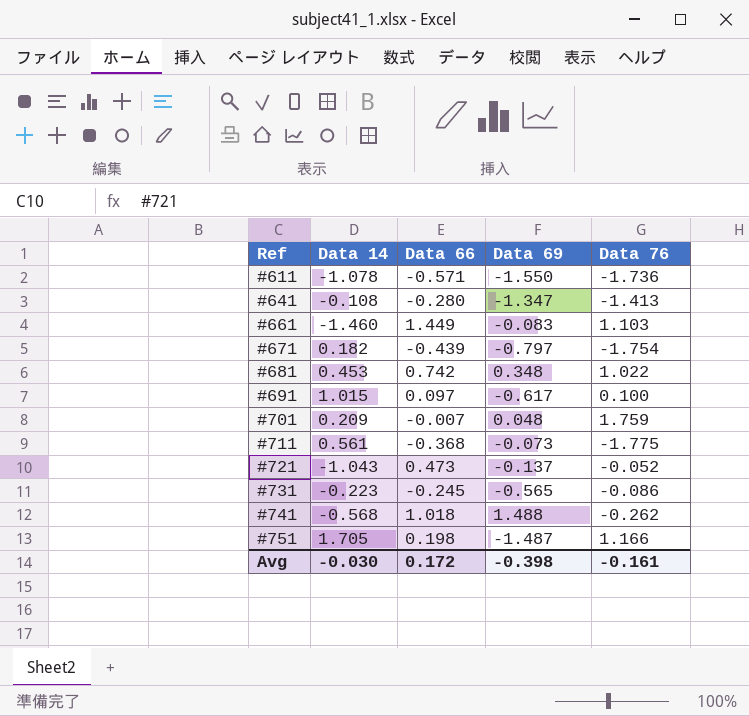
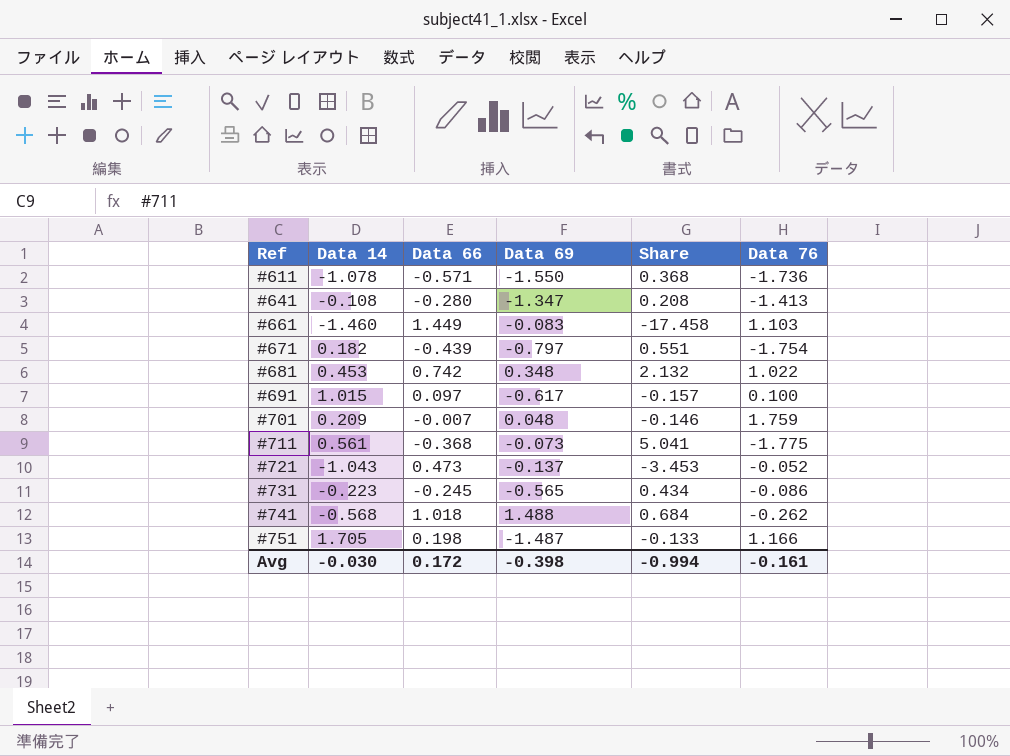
column Share | formula: none -> [Data 66] / [Data 69]

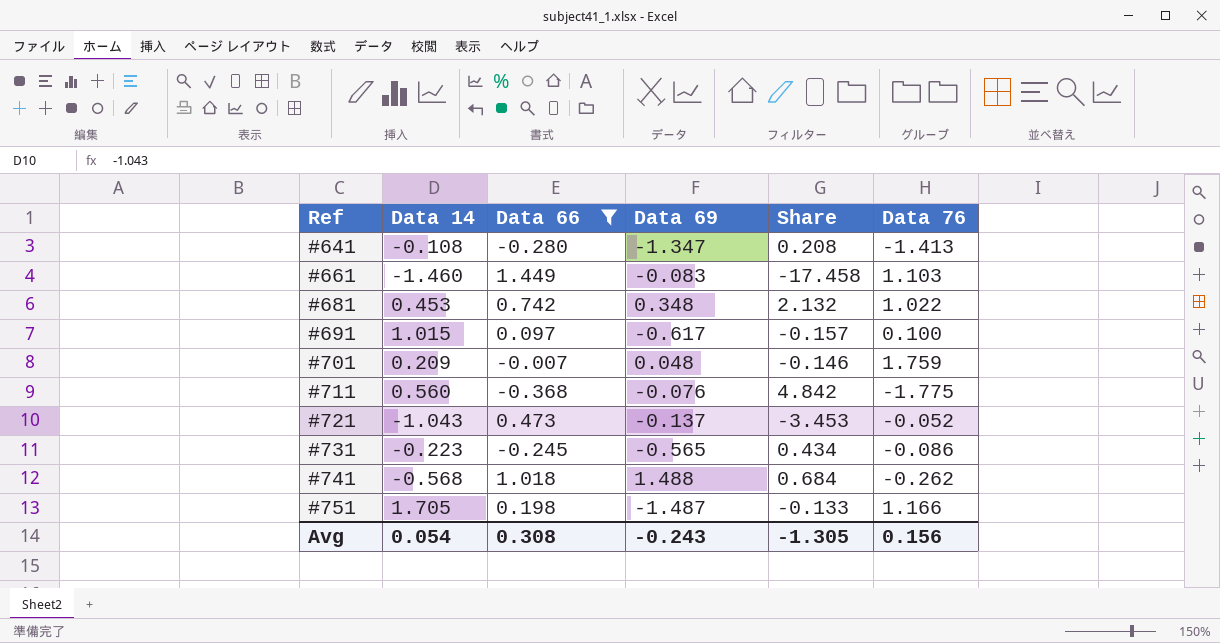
filter: none -> Data 66 >= -0.368
#711 | Data 14: 0.561 -> 0.560
#711 | Data 69: -0.073 -> -0.076
#711 | Share: 5.041 -> 4.842
Avg | Data 14: -0.030 -> 0.054
Avg | Data 66: 0.172 -> 0.308
Avg | Data 69: -0.398 -> -0.243
Avg | Share: -0.994 -> -1.305
Avg | Data 76: -0.161 -> 0.156

